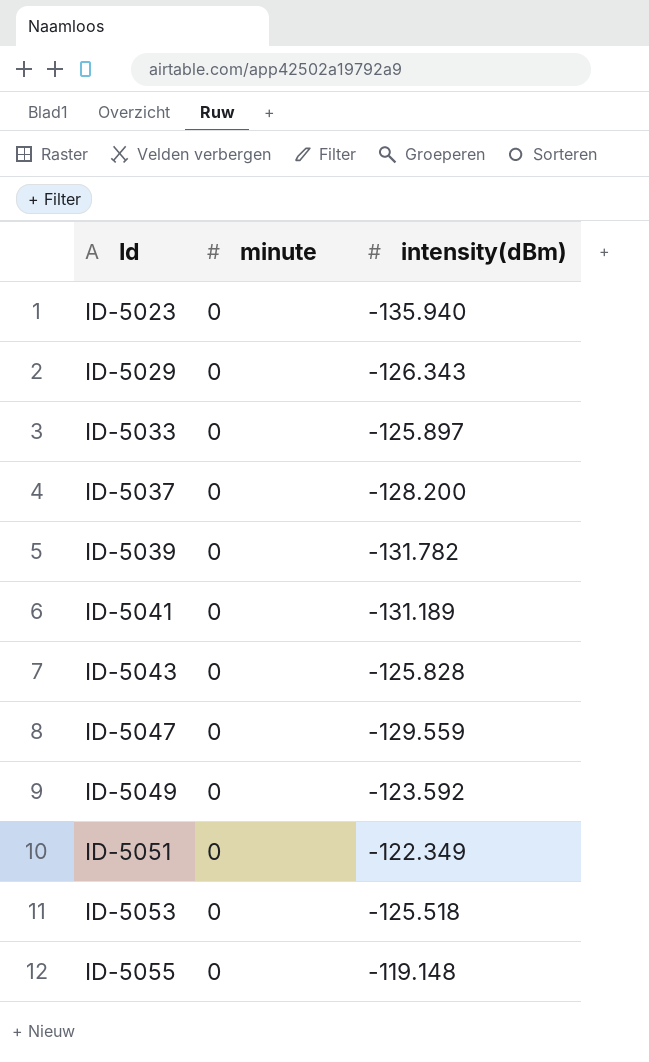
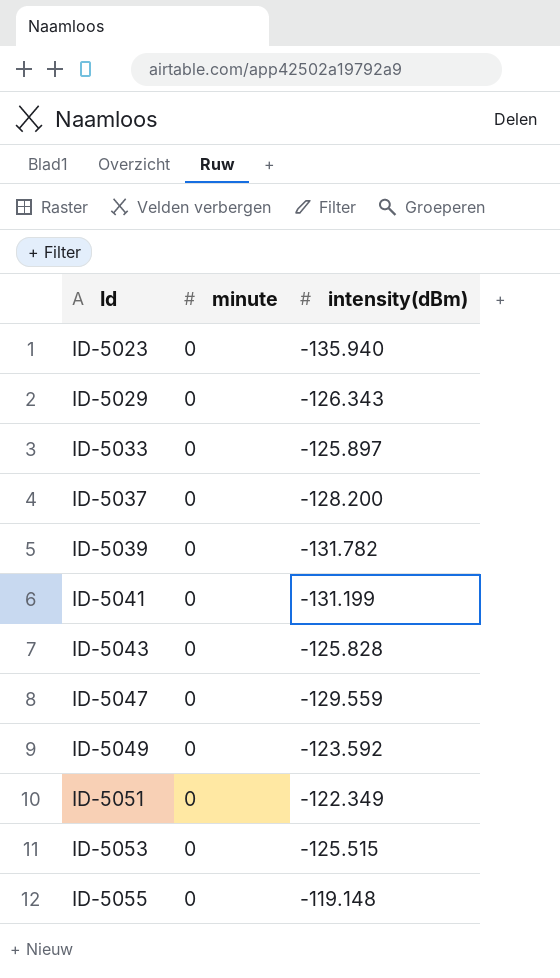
ID-5041 | intensity(dBm): -131.189 -> -131.199
ID-5053 | intensity(dBm): -125.518 -> -125.515

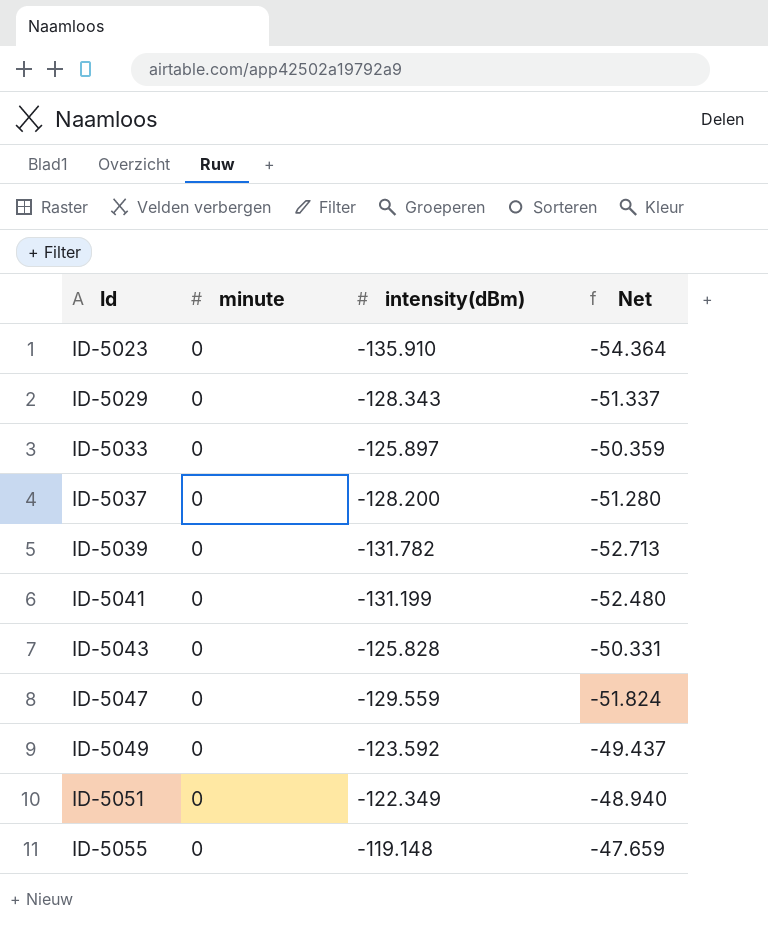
column Net | formula: none -> [intensity(dBm)] * 0.4
row ID-5053: 0 | -125.515 -> none
ID-5023 | intensity(dBm): -135.940 -> -135.910
ID-5029 | intensity(dBm): -126.343 -> -128.343

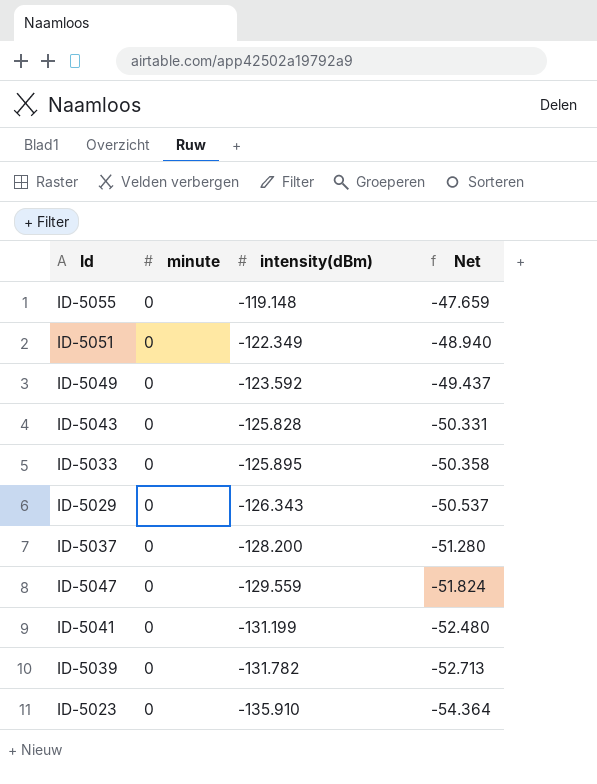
row order: Id ascending -> intensity(dBm) descending
ID-5033 | intensity(dBm): -125.897 -> -125.895
ID-5033 | Net: -50.359 -> -50.358
ID-5029 | intensity(dBm): -128.343 -> -126.343
ID-5029 | Net: -51.337 -> -50.537

